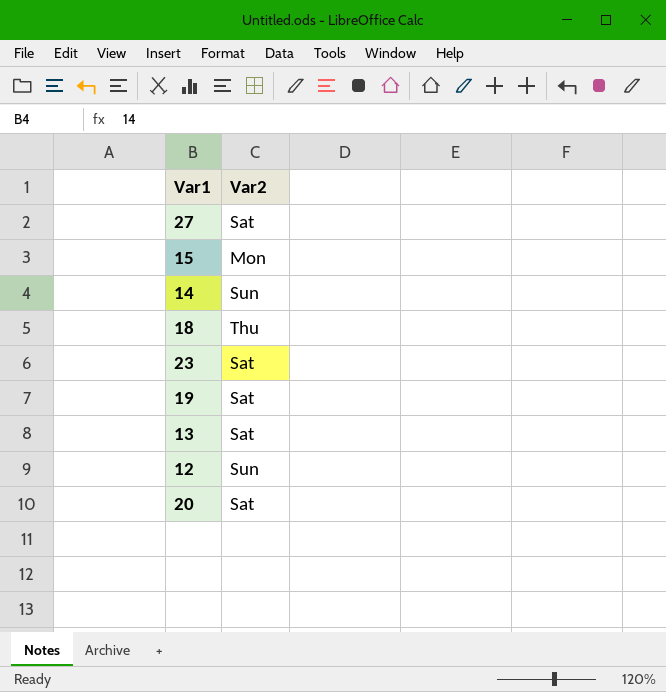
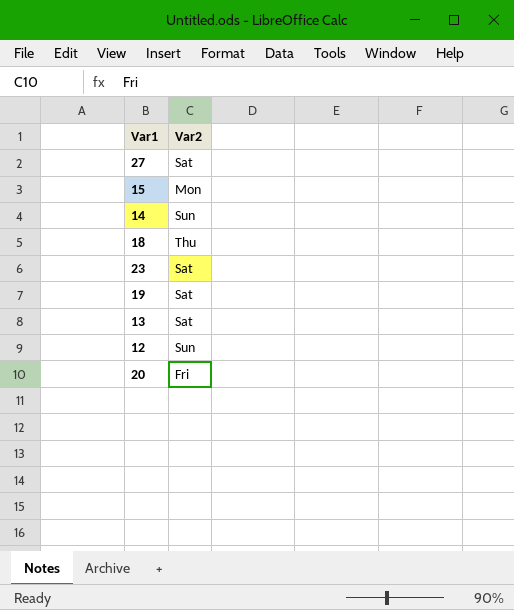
20 | Var2: Sat -> Fri

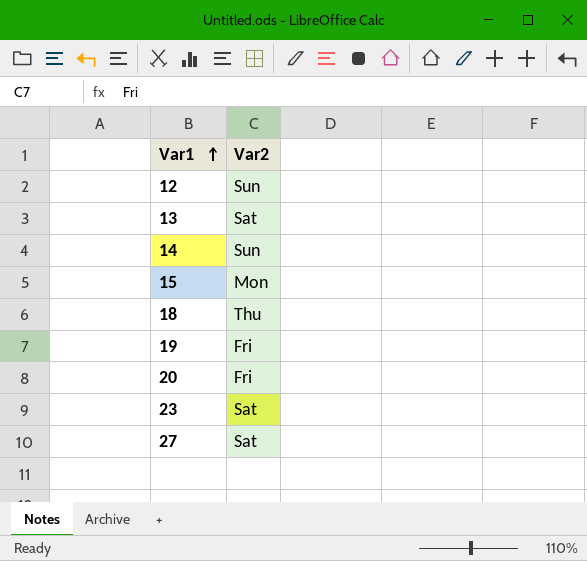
row order: none -> Var1 ascending
19 | Var2: Sat -> Fri

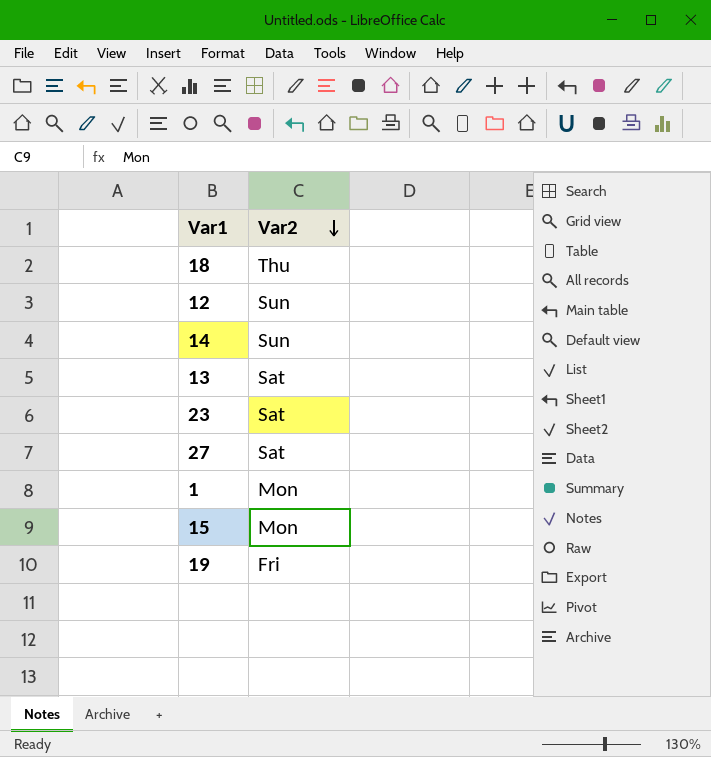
row order: Var1 ascending -> Var2 descending
row 20: Fri -> none
row 1: none -> Mon

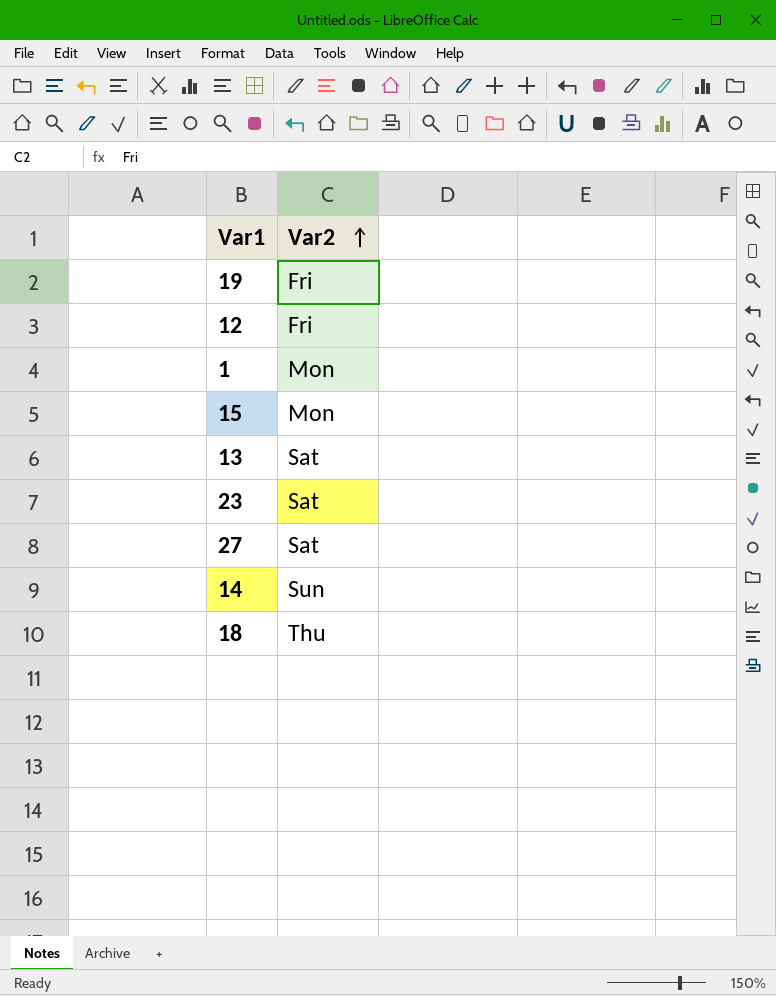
row order: Var2 descending -> Var2 ascending
12 | Var2: Sun -> Fri

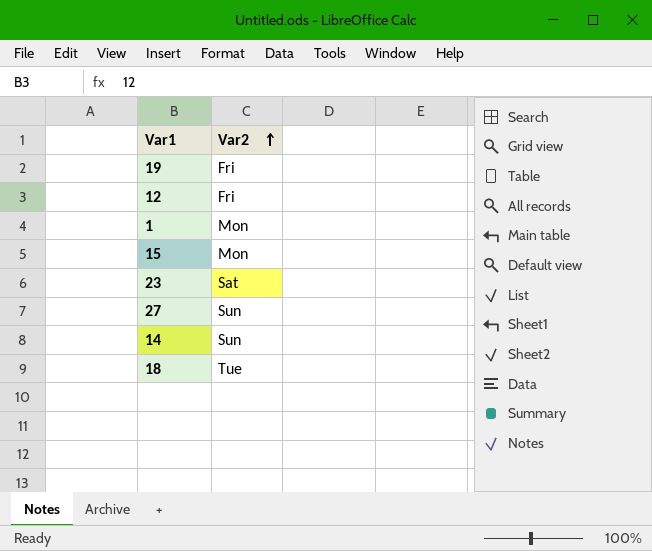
row 13: Sat -> none
27 | Var2: Sat -> Sun
18 | Var2: Thu -> Tue

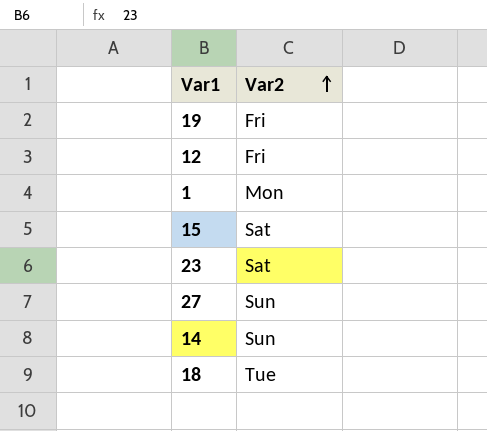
15 | Var2: Mon -> Sat

